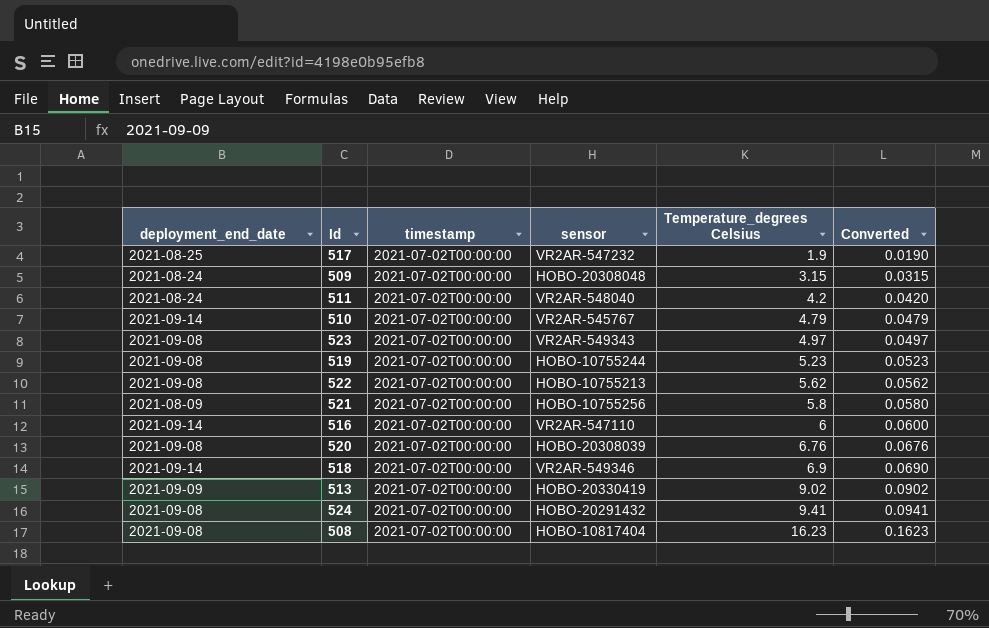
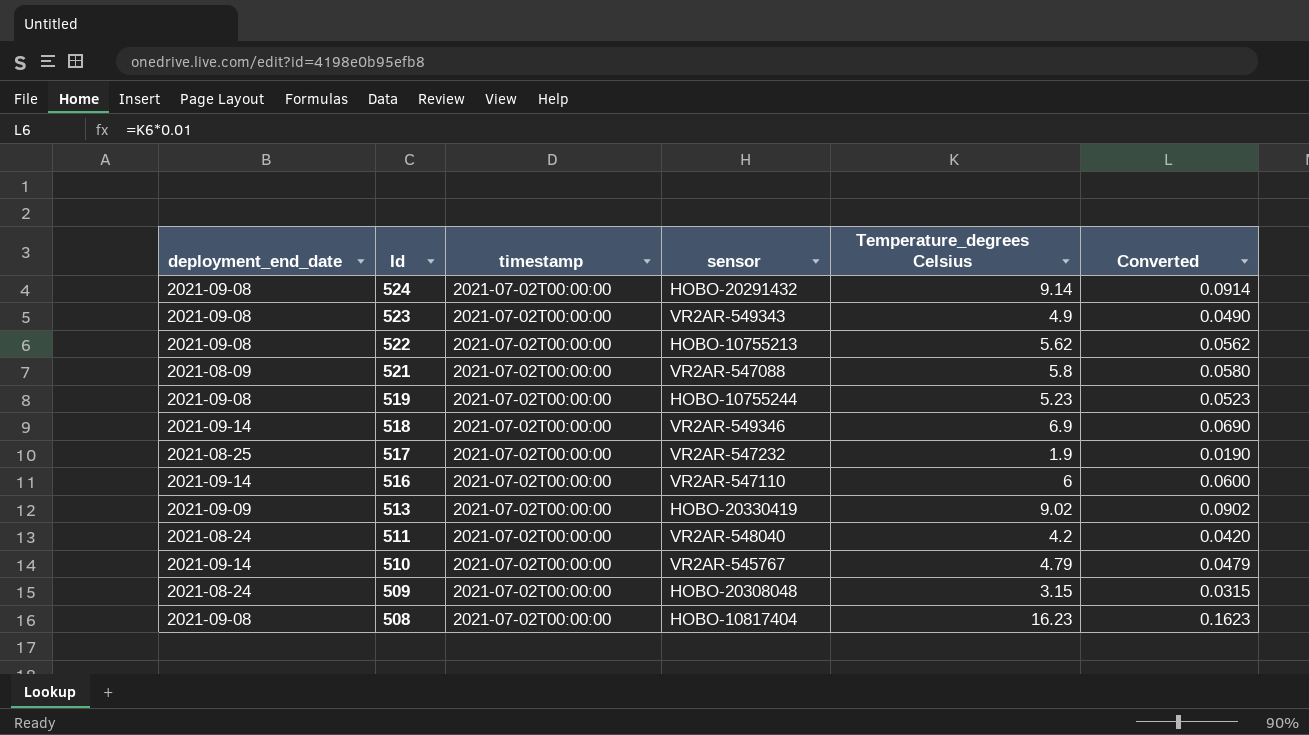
row order: Temperature_degrees Celsius ascending -> Id descending
row 520: 2021-09-08 | 2021-07-02T00:00:00 | HOBO-20308039 | 6.76 | 0.0676 -> none
524 | Temperature_degrees Celsius: 9.41 -> 9.14
524 | Converted: 0.0941 -> 0.0914
523 | Temperature_degrees Celsius: 4.97 -> 4.9
523 | Converted: 0.0497 -> 0.0490
521 | sensor: HOBO-10755256 -> VR2AR-547088

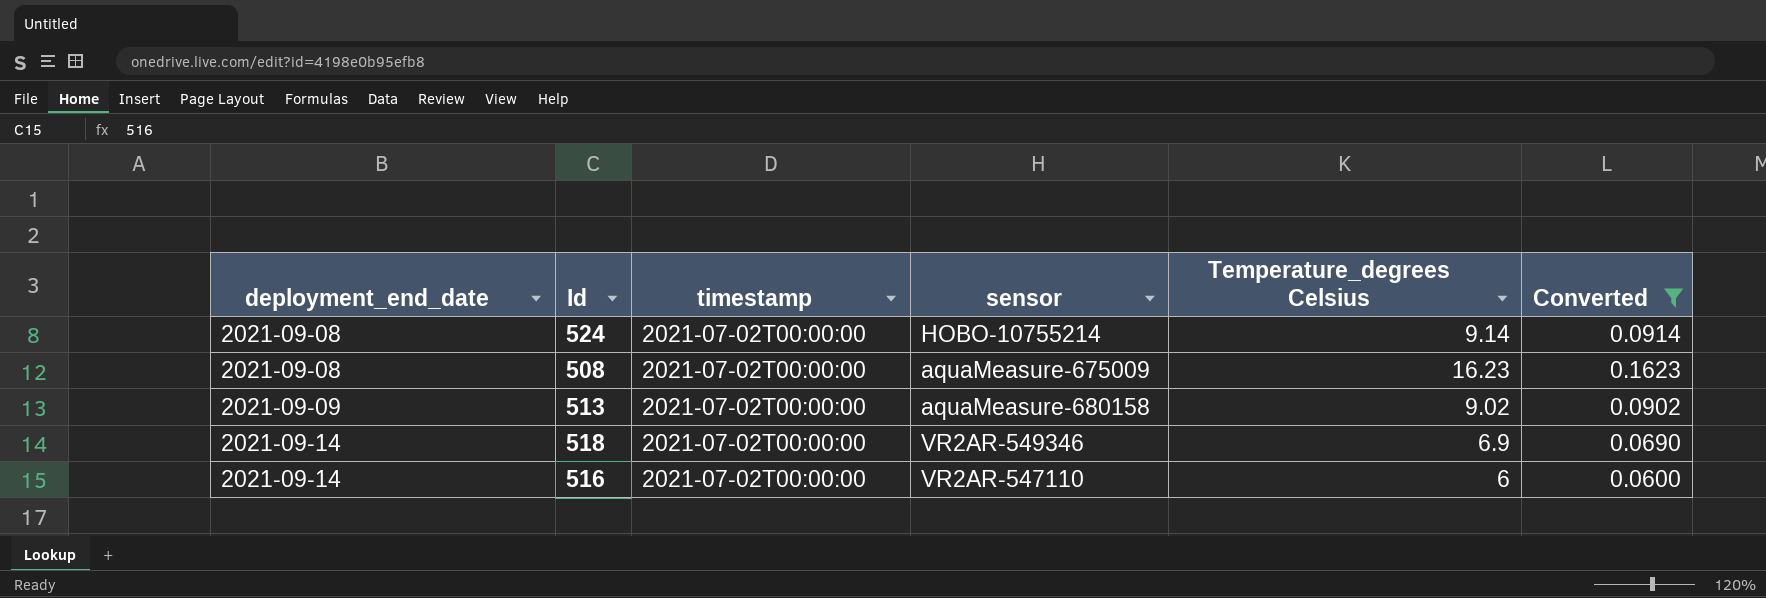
filter: none -> Converted >= 0.0600
row order: Id descending -> deployment_end_date ascending
524 | sensor: HOBO-20291432 -> HOBO-10755214
508 | sensor: HOBO-10817404 -> aquaMeasure-675009
513 | sensor: HOBO-20330419 -> aquaMeasure-680158

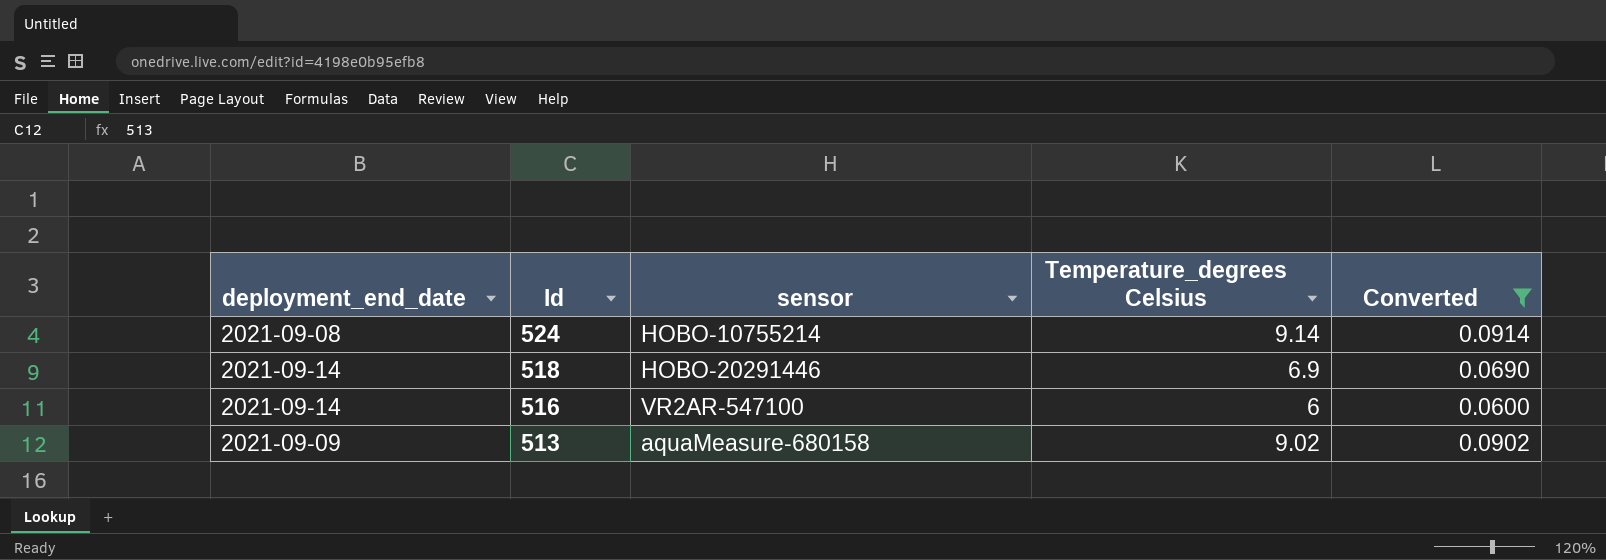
row order: deployment_end_date ascending -> Id descending
column timestamp | position: 3 -> none
row 508: 2021-09-08 | 2021-07-02T00:00:00 | aquaMeasure-675009 | 16.23 | 0.1623 -> none
518 | sensor: VR2AR-549346 -> HOBO-20291446
516 | sensor: VR2AR-547110 -> VR2AR-547100

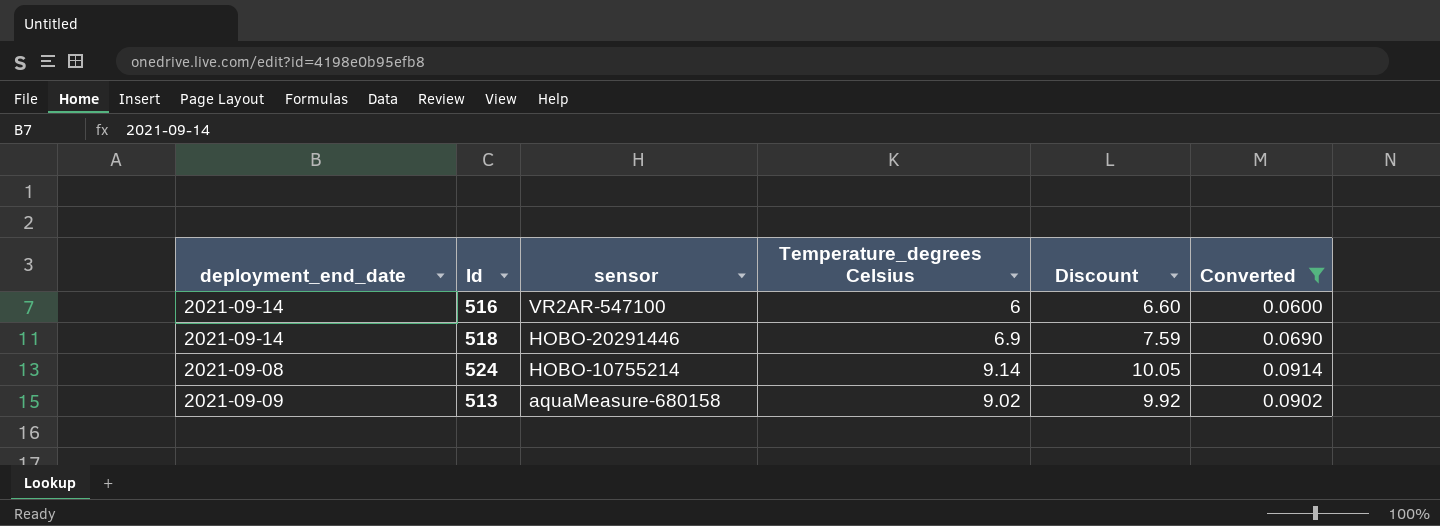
row order: Id descending -> sensor descending
column Discount | formula: none -> [Temperature_degrees Celsius] * 1.1

